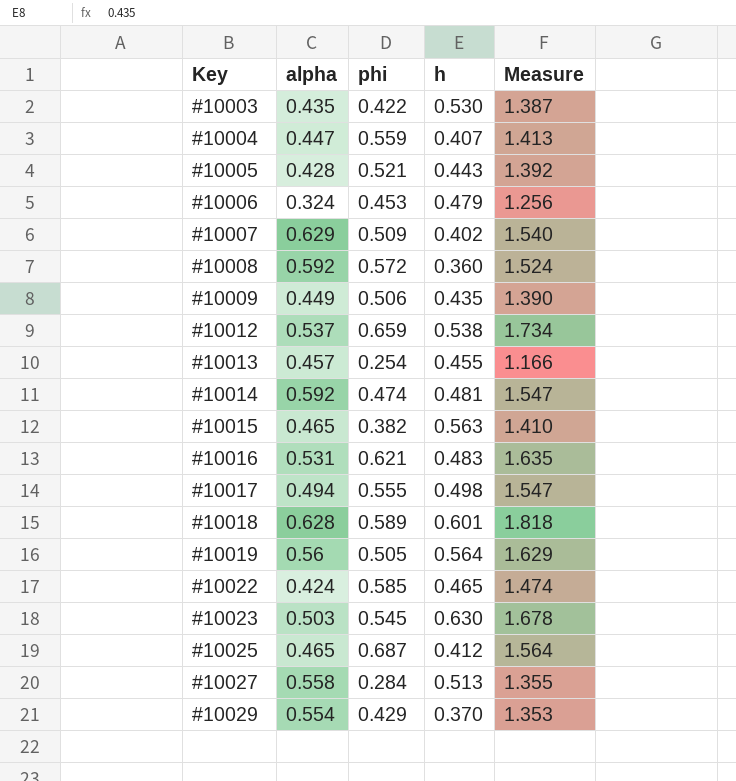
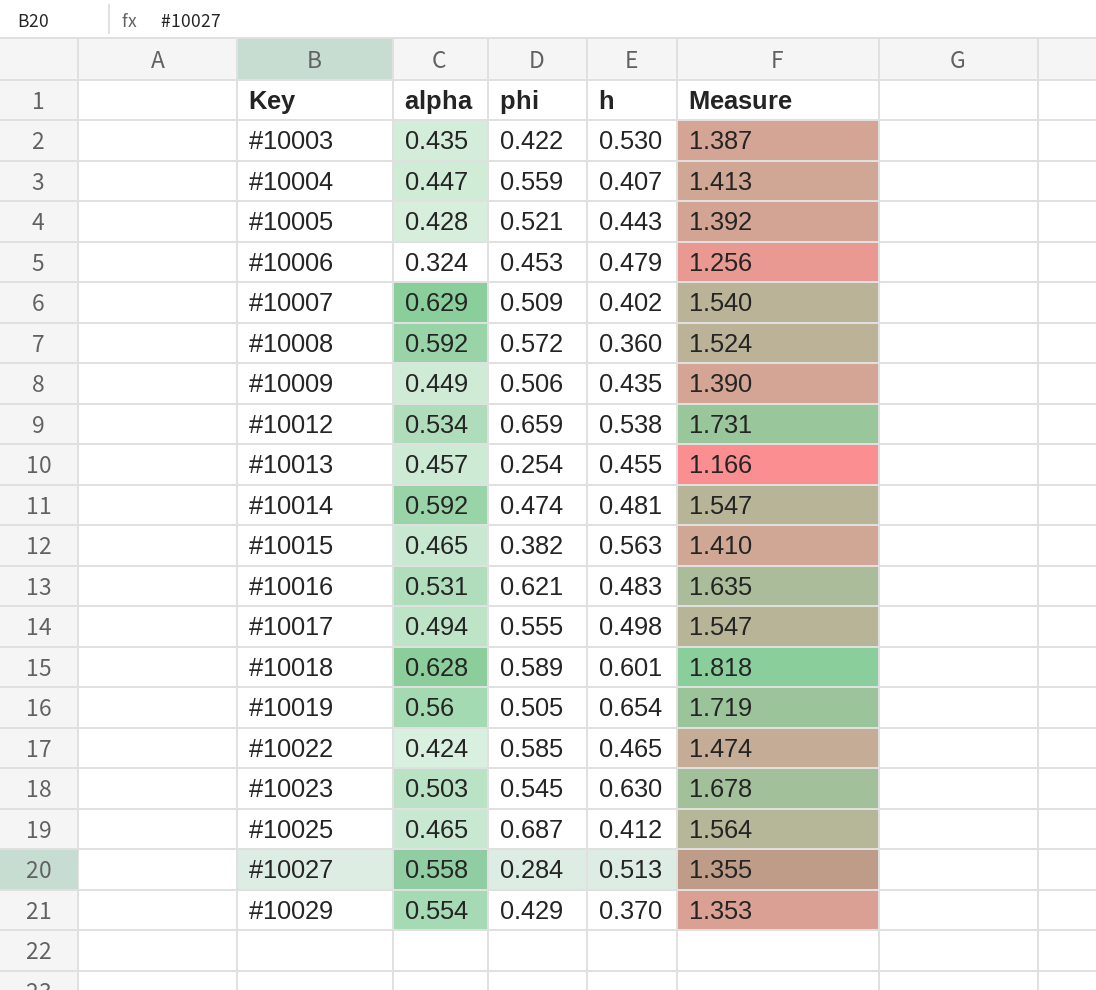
#10012 | alpha: 0.537 -> 0.534
#10012 | Measure: 1.734 -> 1.731
#10019 | h: 0.564 -> 0.654
#10019 | Measure: 1.629 -> 1.719

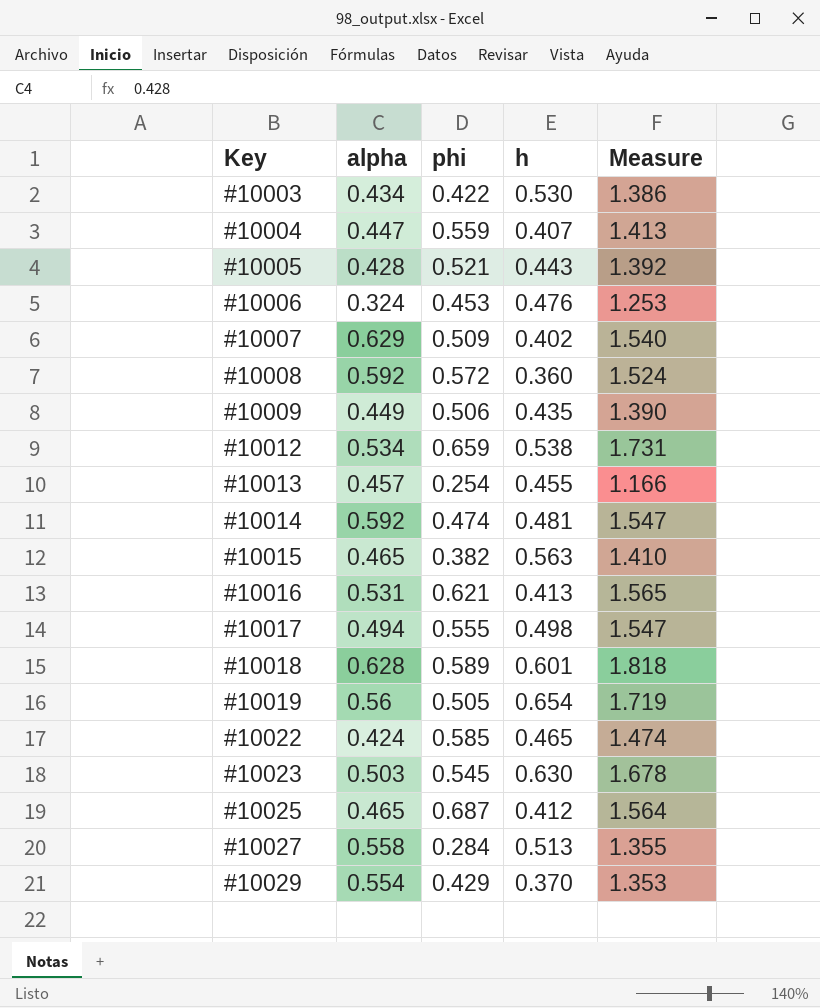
#10003 | alpha: 0.435 -> 0.434
#10003 | Measure: 1.387 -> 1.386
#10006 | h: 0.479 -> 0.476
#10006 | Measure: 1.256 -> 1.253
#10016 | h: 0.483 -> 0.413
#10016 | Measure: 1.635 -> 1.565

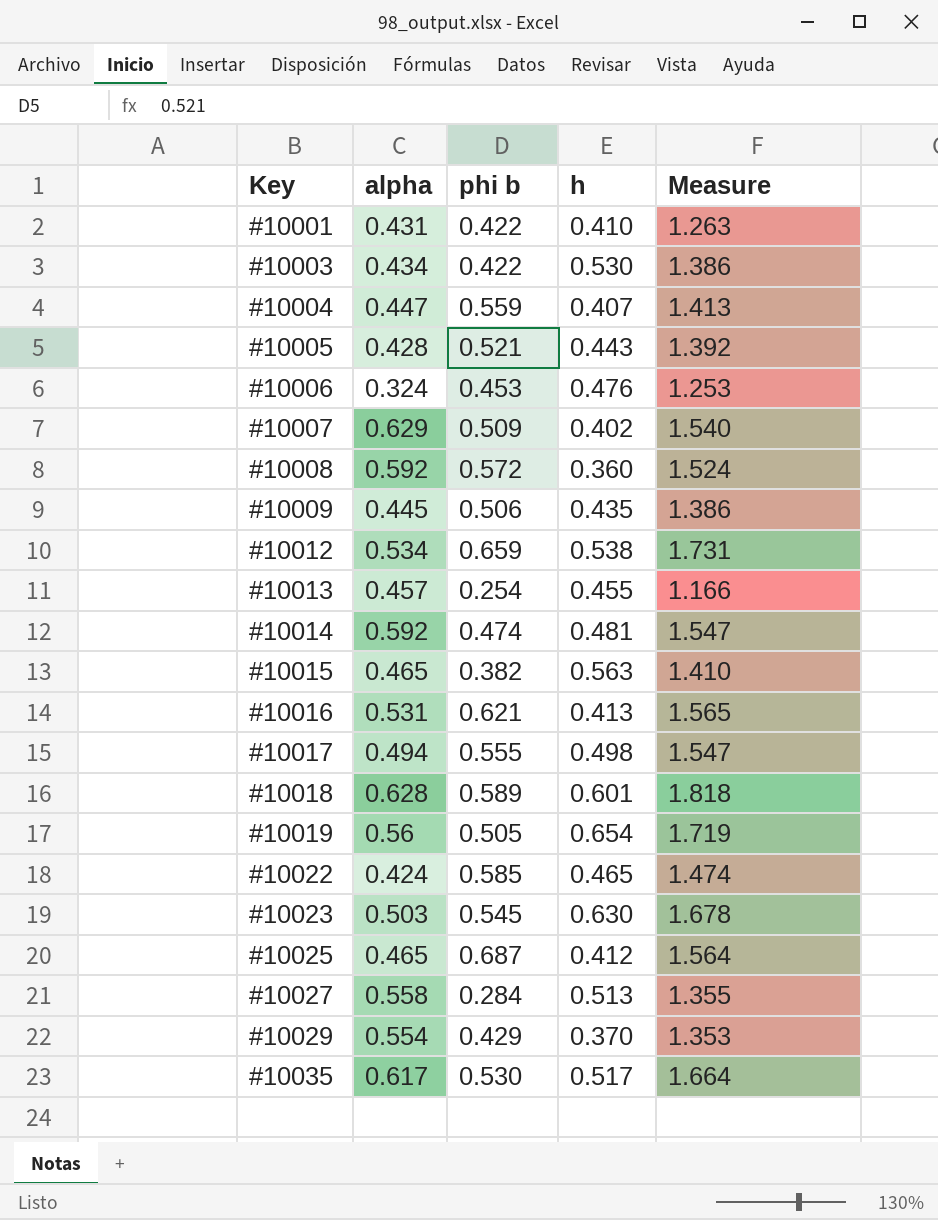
column name: phi -> phi b
row #10001: none -> 0.431 | 0.422 | 0.410 | 1.263
#10009 | alpha: 0.449 -> 0.445
#10009 | Measure: 1.390 -> 1.386
row #10035: none -> 0.617 | 0.530 | 0.517 | 1.664

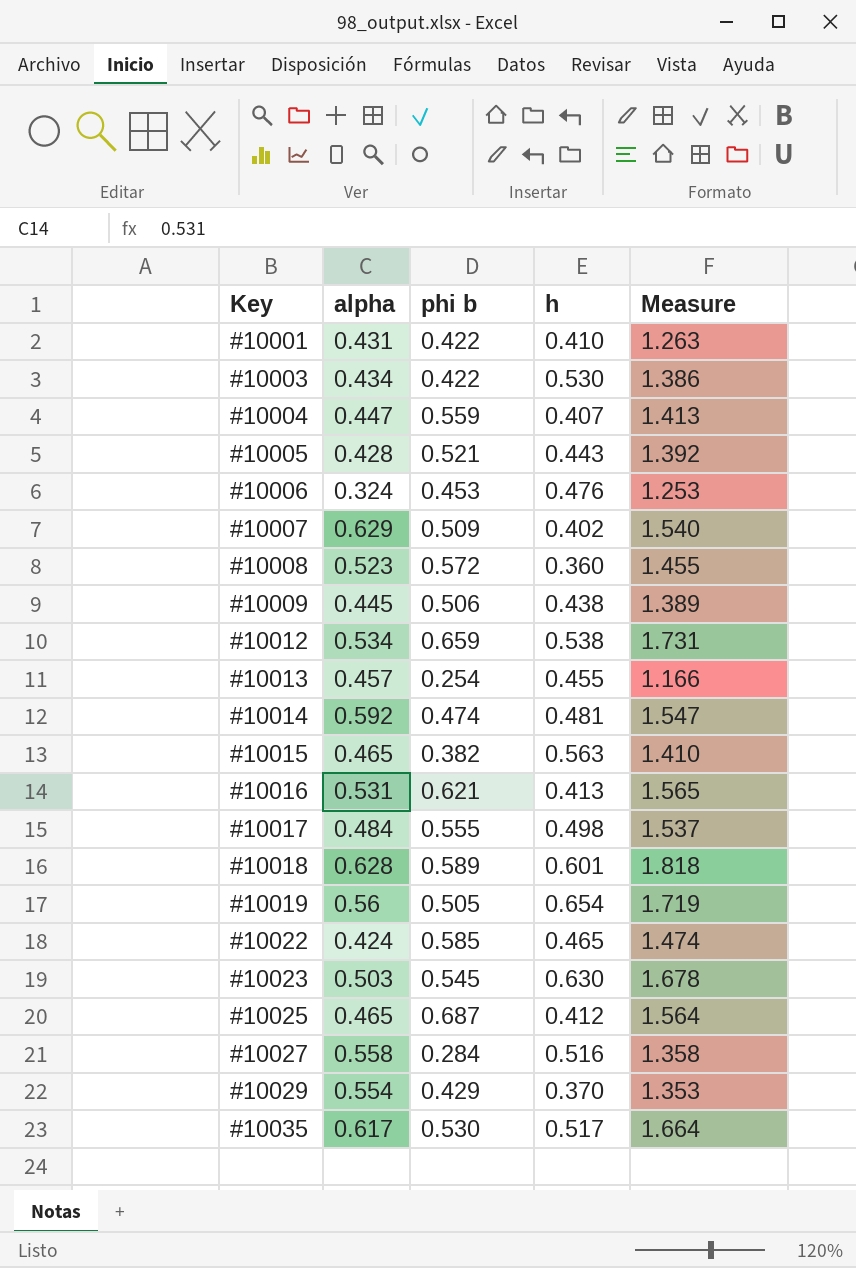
#10008 | alpha: 0.592 -> 0.523
#10008 | Measure: 1.524 -> 1.455
#10009 | h: 0.435 -> 0.438
#10009 | Measure: 1.386 -> 1.389
#10017 | alpha: 0.494 -> 0.484
#10017 | Measure: 1.547 -> 1.537
#10027 | h: 0.513 -> 0.516
#10027 | Measure: 1.355 -> 1.358

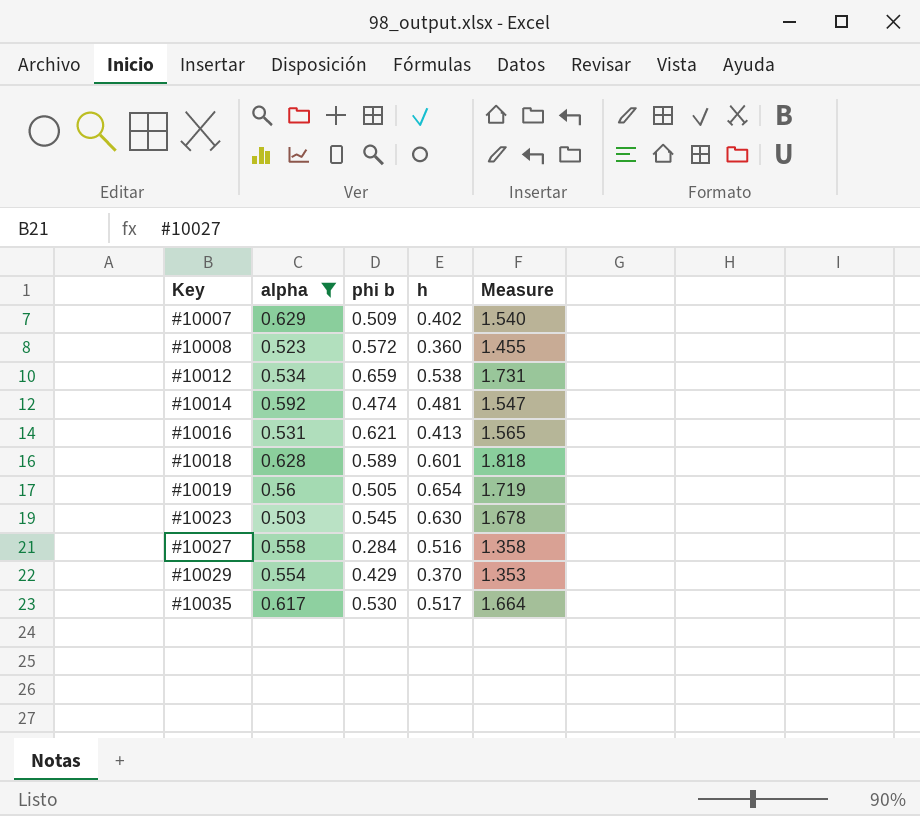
filter: none -> alpha >= 0.503

